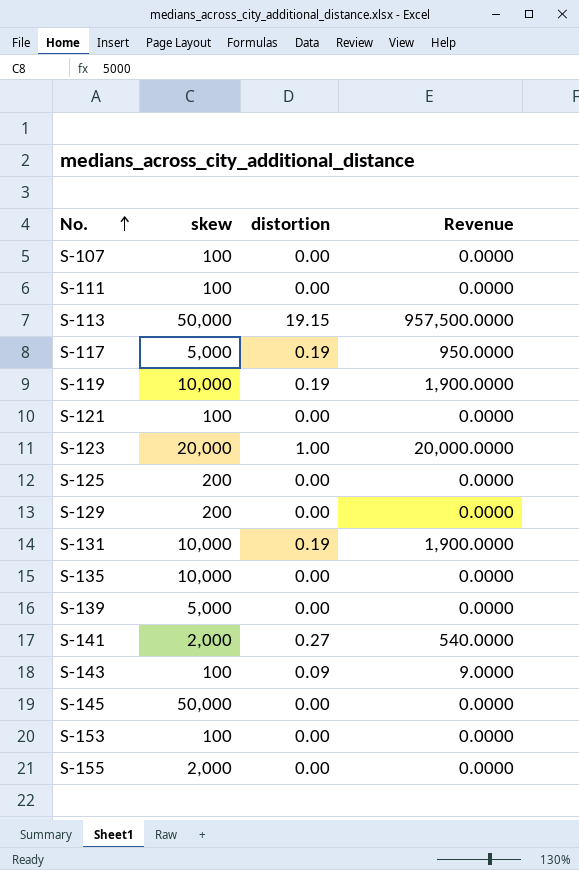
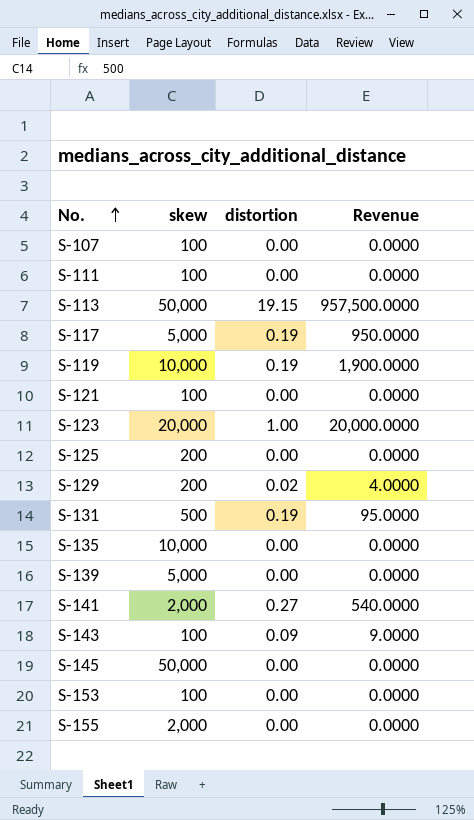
S-129 | distortion: 0.00 -> 0.02
S-129 | Revenue: 0.0000 -> 4.0000
S-131 | skew: 10,000 -> 500
S-131 | Revenue: 1,900.0000 -> 95.0000

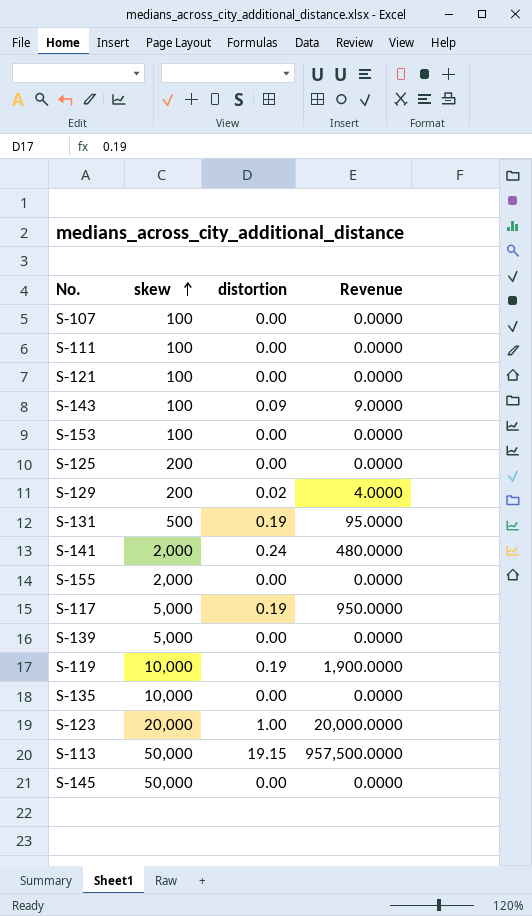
row order: No. ascending -> skew ascending
S-141 | distortion: 0.27 -> 0.24
S-141 | Revenue: 540.0000 -> 480.0000

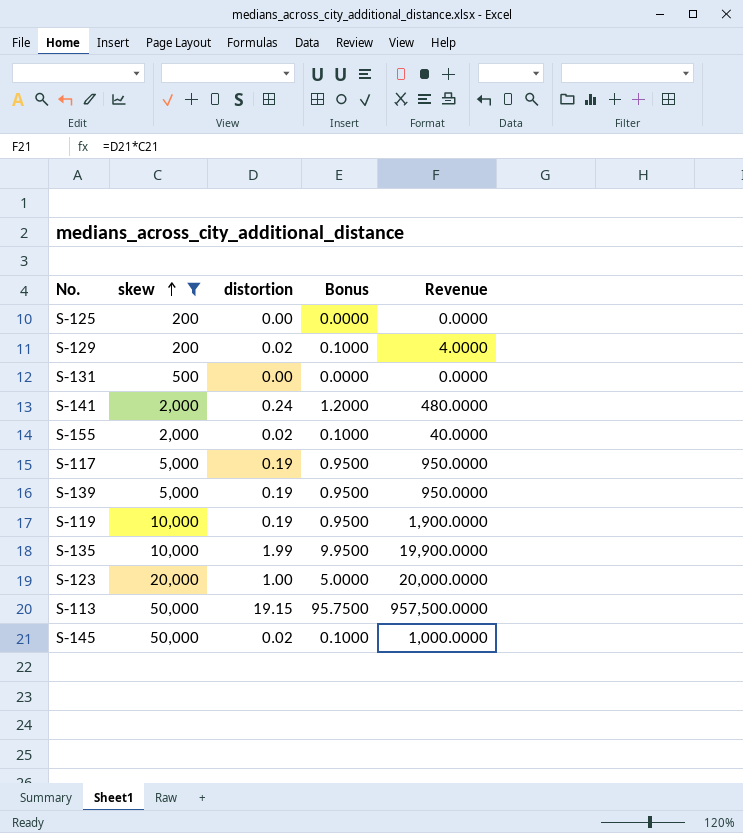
filter: none -> skew != 100
column Bonus | formula: none -> [distortion] * 5
S-131 | distortion: 0.19 -> 0.00
S-131 | Revenue: 95.0000 -> 0.0000
S-155 | distortion: 0.00 -> 0.02
S-155 | Revenue: 0.0000 -> 40.0000
S-139 | distortion: 0.00 -> 0.19
S-139 | Revenue: 0.0000 -> 950.0000
S-135 | distortion: 0.00 -> 1.99
S-135 | Revenue: 0.0000 -> 19,900.0000
S-145 | distortion: 0.00 -> 0.02
S-145 | Revenue: 0.0000 -> 1,000.0000

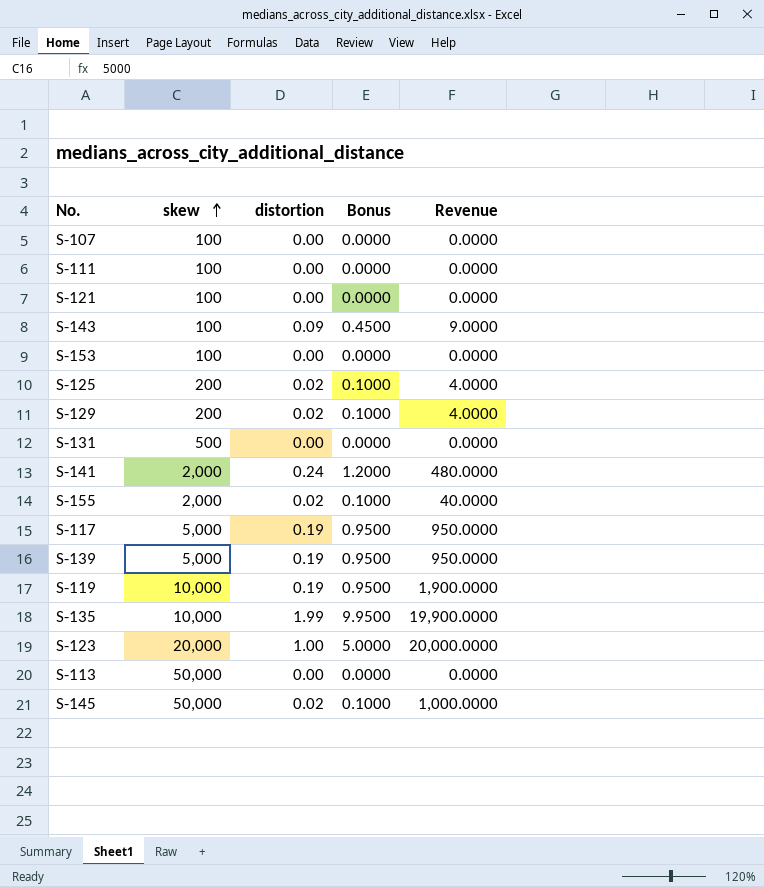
filter: skew != 100 -> none
S-125 | distortion: 0.00 -> 0.02
S-125 | Bonus: 0.0000 -> 0.1000
S-125 | Revenue: 0.0000 -> 4.0000
S-113 | distortion: 19.15 -> 0.00
S-113 | Bonus: 95.7500 -> 0.0000
S-113 | Revenue: 957,500.0000 -> 0.0000

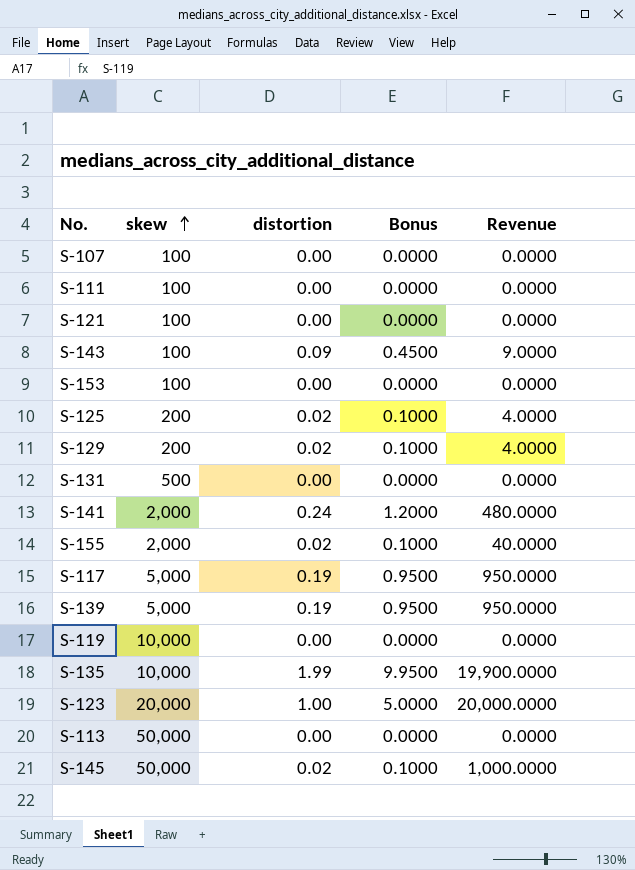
S-119 | distortion: 0.19 -> 0.00
S-119 | Bonus: 0.9500 -> 0.0000
S-119 | Revenue: 1,900.0000 -> 0.0000

